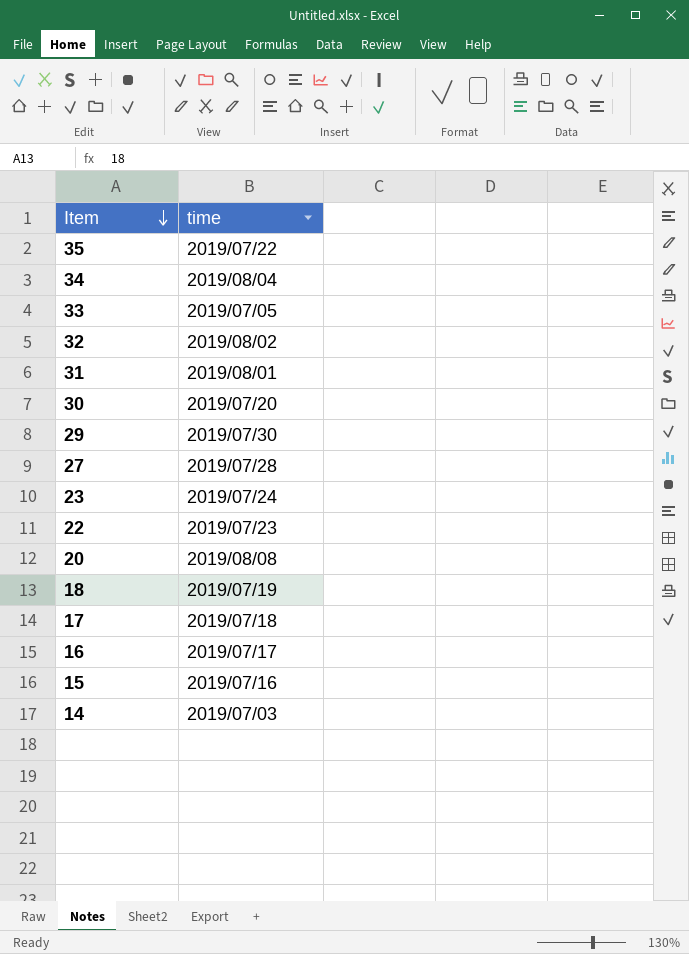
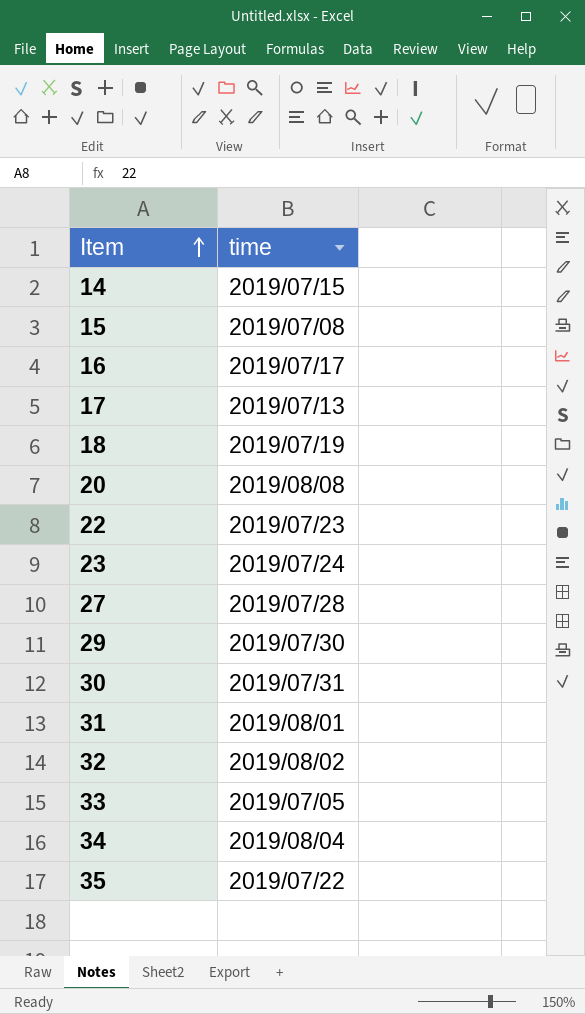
row order: Item descending -> Item ascending
14 | time: 2019/07/03 -> 2019/07/15
15 | time: 2019/07/16 -> 2019/07/08
17 | time: 2019/07/18 -> 2019/07/13
30 | time: 2019/07/20 -> 2019/07/31

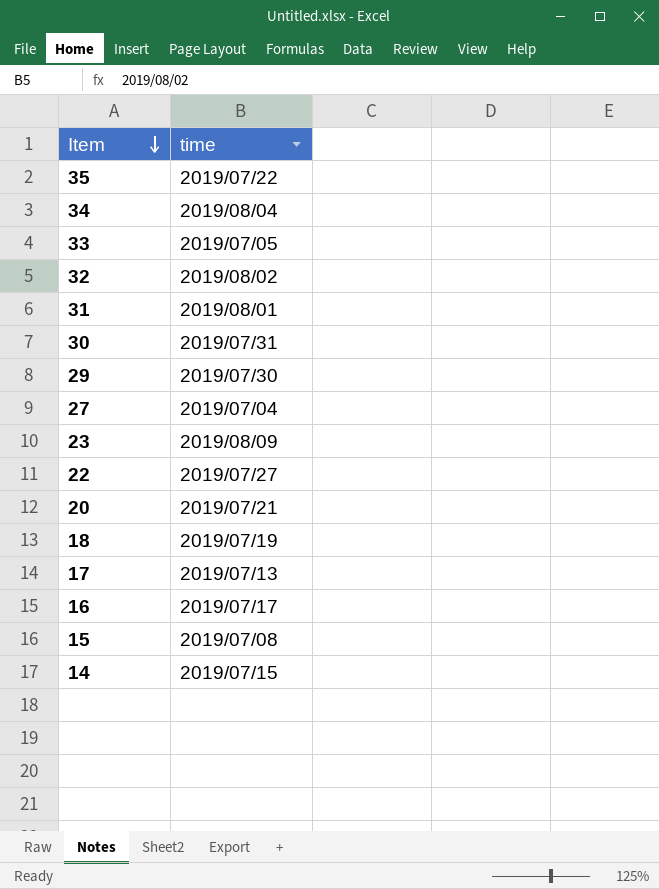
row order: Item ascending -> Item descending
27 | time: 2019/07/28 -> 2019/07/04
23 | time: 2019/07/24 -> 2019/08/09
22 | time: 2019/07/23 -> 2019/07/27
20 | time: 2019/08/08 -> 2019/07/21

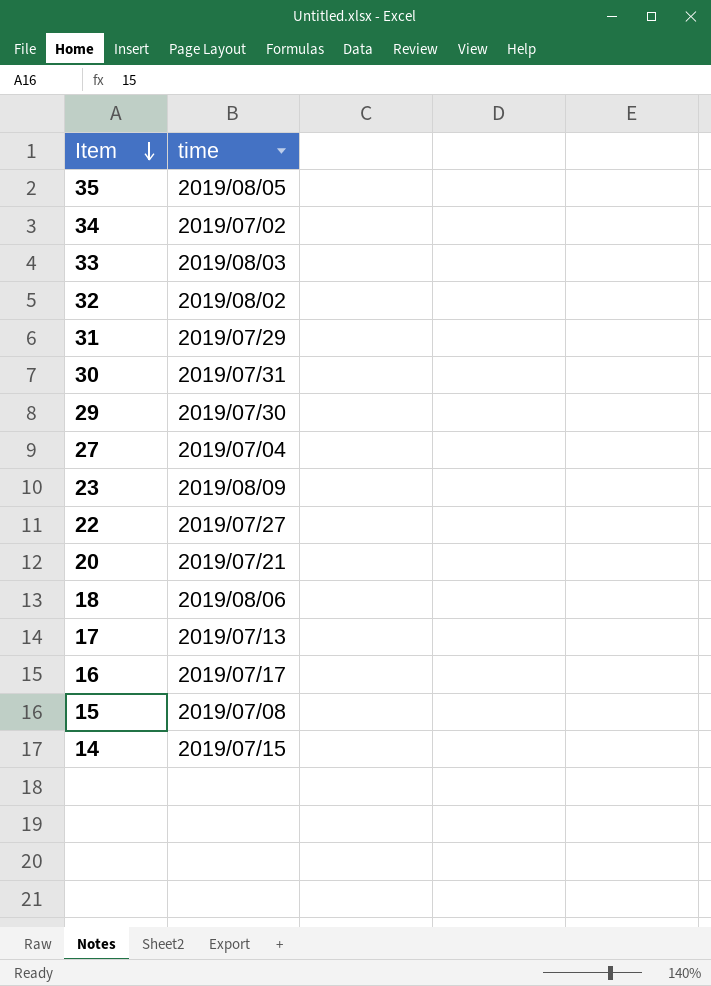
35 | time: 2019/07/22 -> 2019/08/05
34 | time: 2019/08/04 -> 2019/07/02
33 | time: 2019/07/05 -> 2019/08/03
31 | time: 2019/08/01 -> 2019/07/29
18 | time: 2019/07/19 -> 2019/08/06

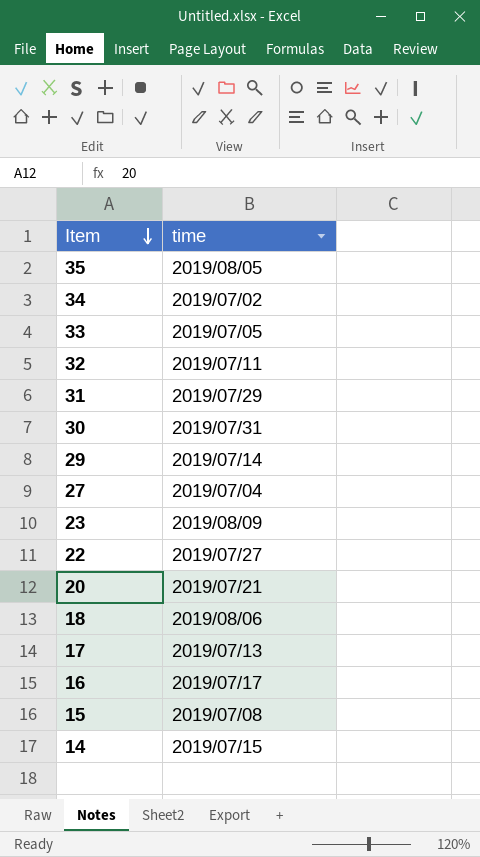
33 | time: 2019/08/03 -> 2019/07/05
32 | time: 2019/08/02 -> 2019/07/11
29 | time: 2019/07/30 -> 2019/07/14

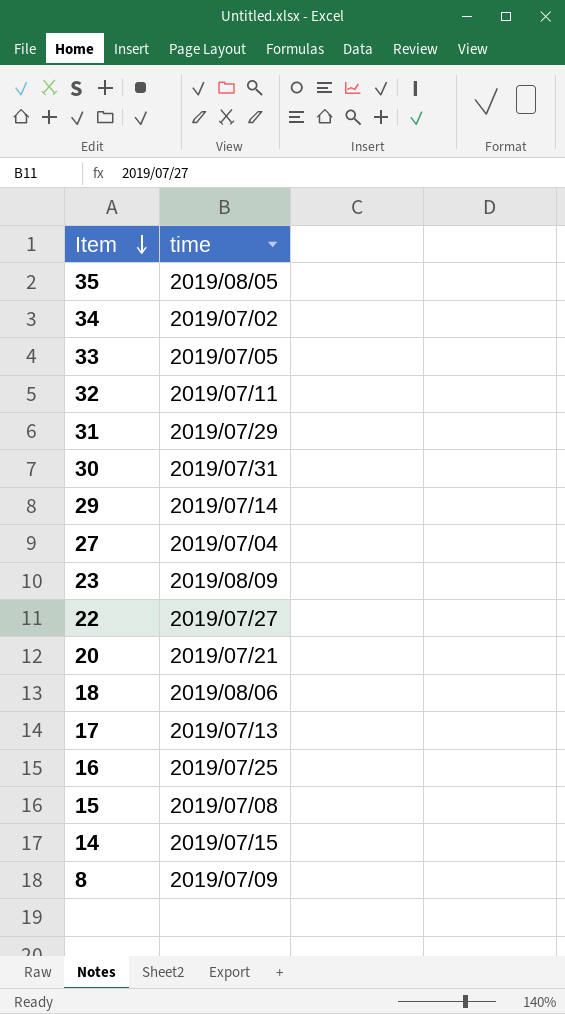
16 | time: 2019/07/17 -> 2019/07/25
row 8: none -> 2019/07/09

